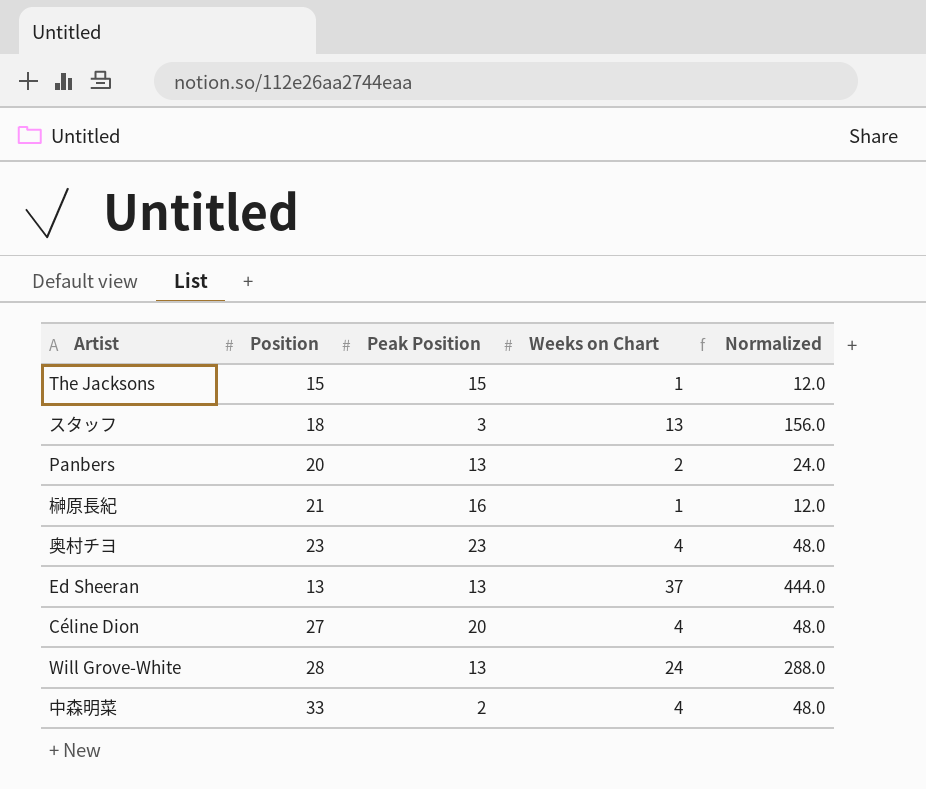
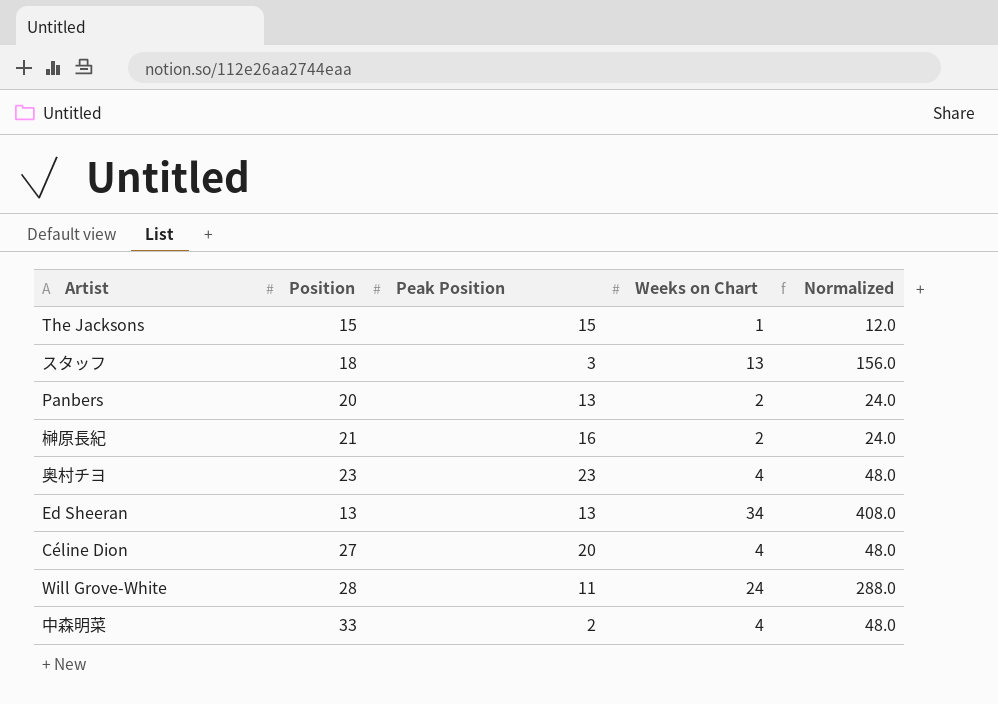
榊原長紀 | Weeks on Chart: 1 -> 2
榊原長紀 | Normalized: 12.0 -> 24.0
Ed Sheeran | Weeks on Chart: 37 -> 34
Ed Sheeran | Normalized: 444.0 -> 408.0
Will Grove-White | Peak Position: 13 -> 11

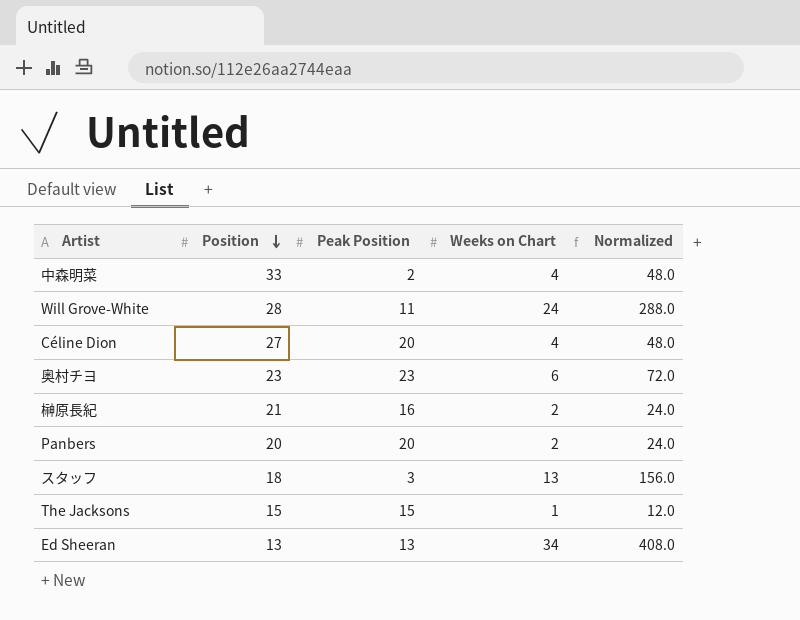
row order: none -> Position descending
奥村チヨ | Weeks on Chart: 4 -> 6
奥村チヨ | Normalized: 48.0 -> 72.0
Panbers | Peak Position: 13 -> 20

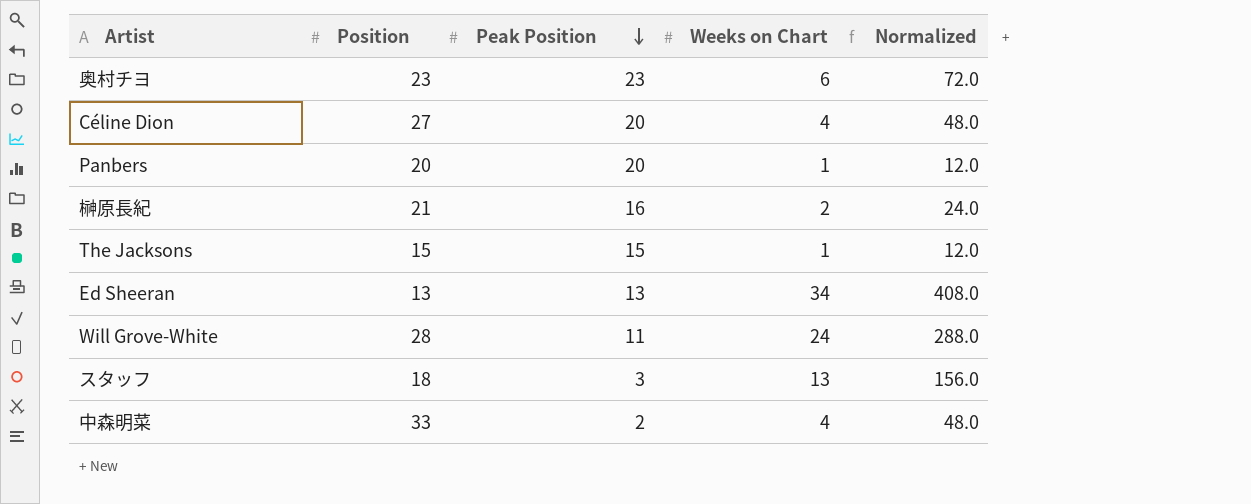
row order: Position descending -> Peak Position descending
Panbers | Weeks on Chart: 2 -> 1
Panbers | Normalized: 24.0 -> 12.0

